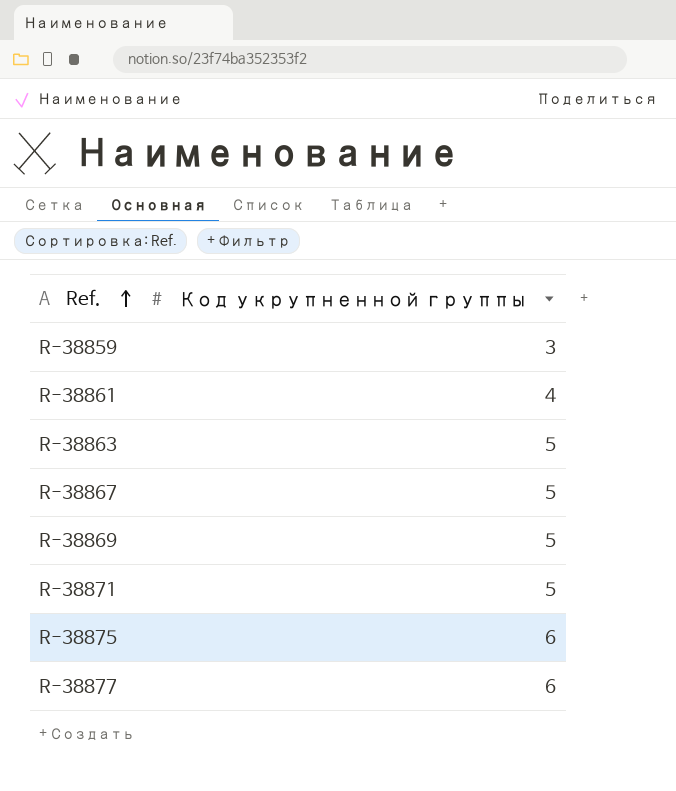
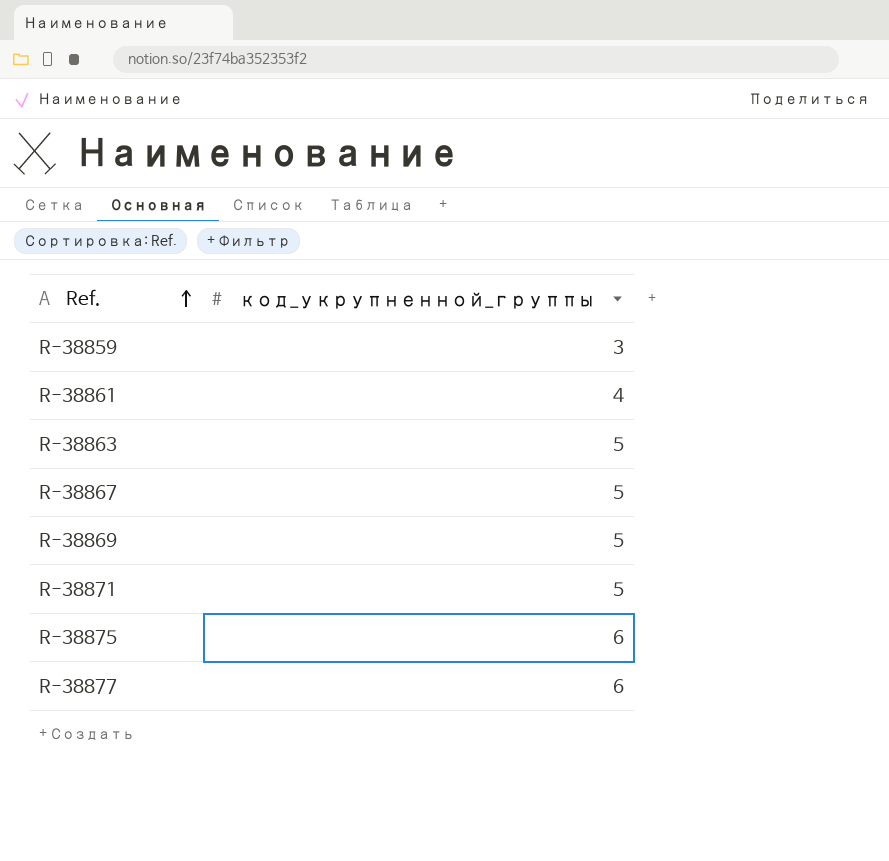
column name: Код укрупненной группы -> код_укрупненной_группы

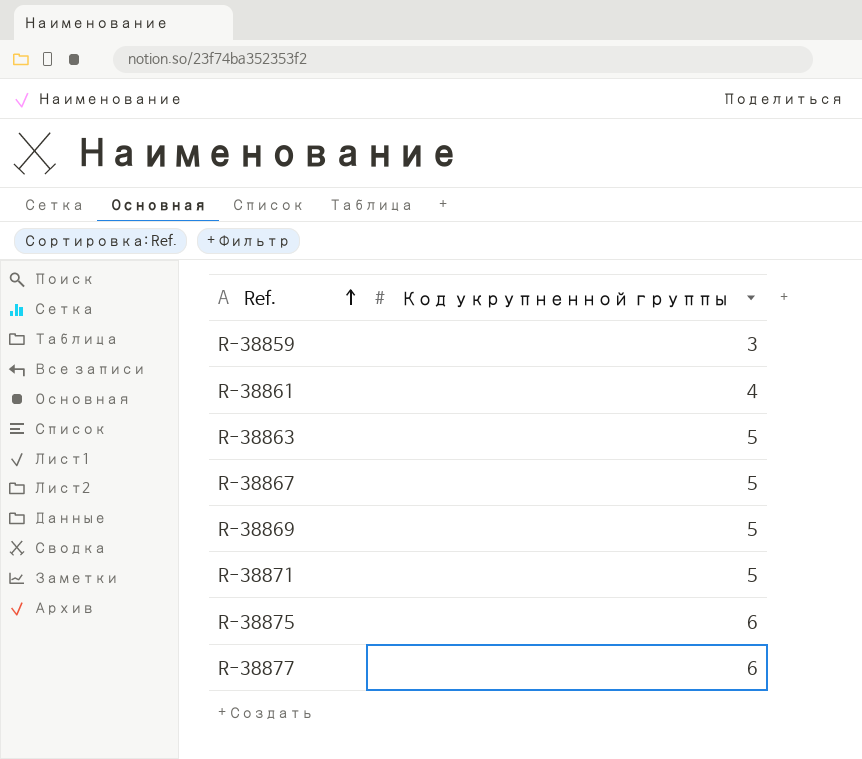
column name: код_укрупненной_группы -> Код укрупненной группы

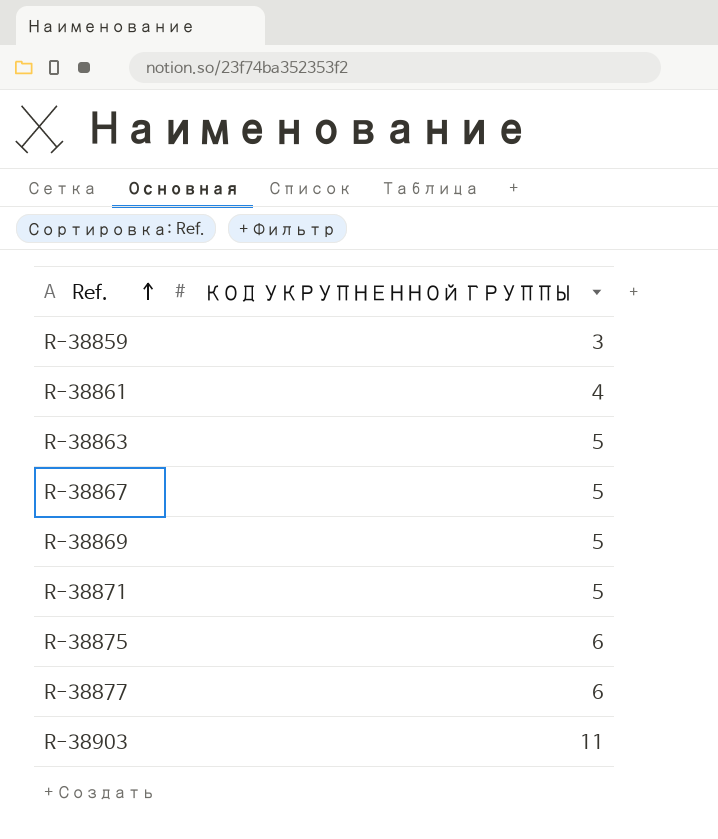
column name: Код укрупненной группы -> КОД УКРУПНЕННОЙ ГРУППЫ
row R-38903: none -> 11

